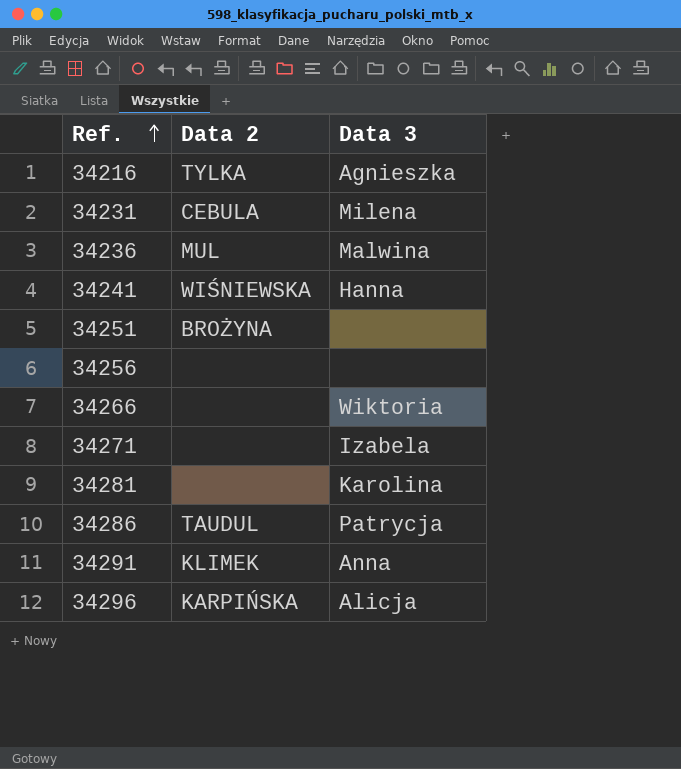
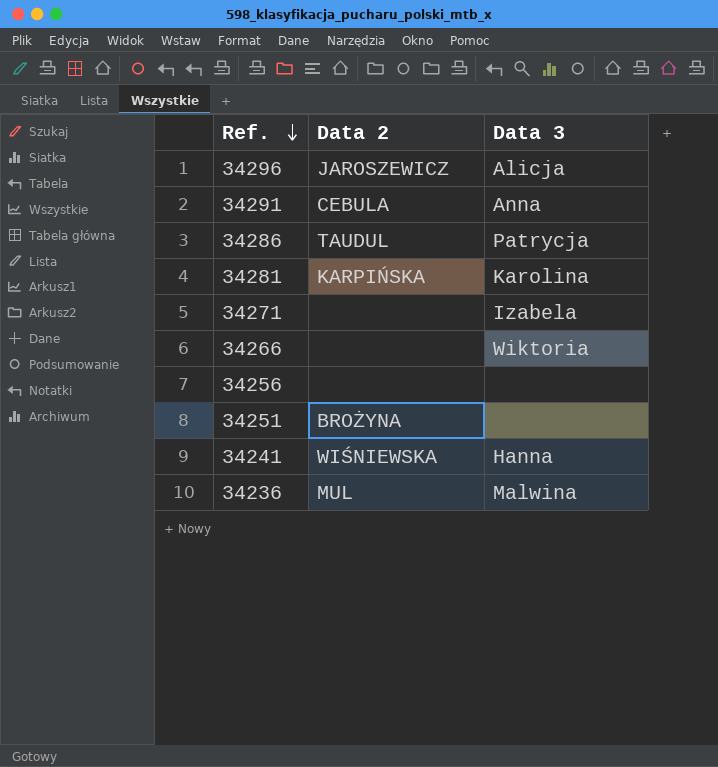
row order: Ref. ascending -> Ref. descending
row 34216: TYLKA | Agnieszka -> none
row 34231: CEBULA | Milena -> none
34296 | Data 2: KARPIŃSKA -> JAROSZEWICZ
34291 | Data 2: KLIMEK -> CEBULA
34281 | Data 2: none -> KARPIŃSKA

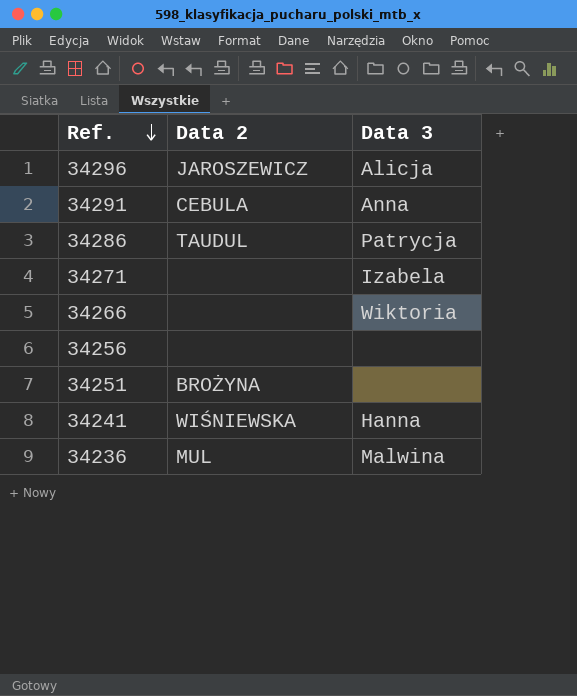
row 34281: KARPIŃSKA | Karolina -> none

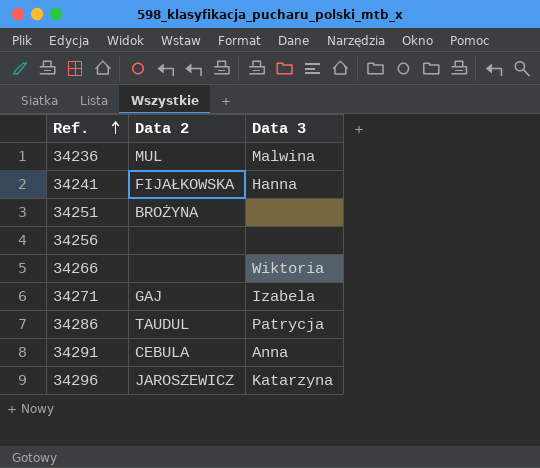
row order: Ref. descending -> Ref. ascending
34241 | Data 2: WIŚNIEWSKA -> FIJAŁKOWSKA
34271 | Data 2: none -> GAJ
34296 | Data 3: Alicja -> Katarzyna

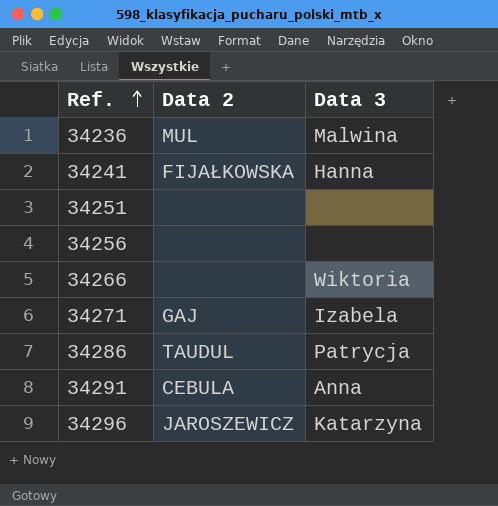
34251 | Data 2: BROŻYNA -> none

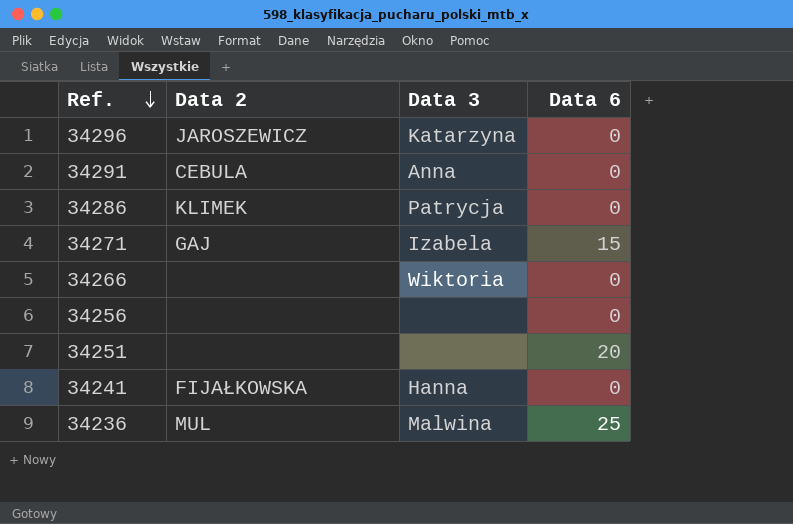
row order: Ref. ascending -> Ref. descending
column Data 6 | position: none -> 4
34286 | Data 2: TAUDUL -> KLIMEK

